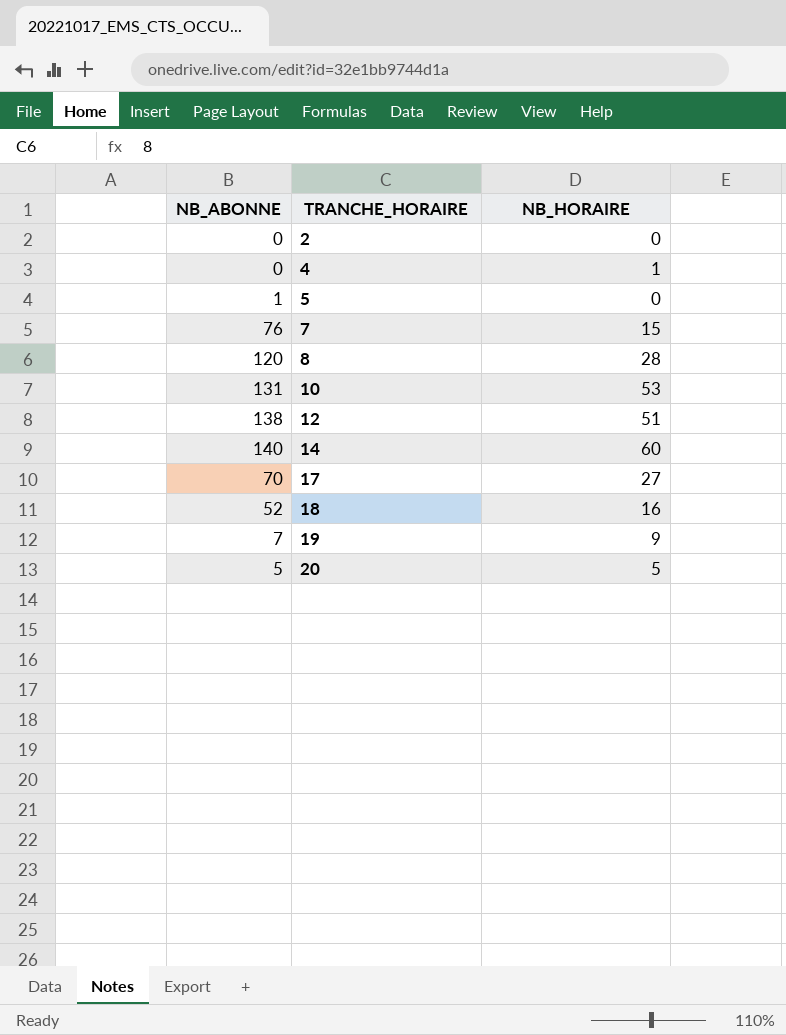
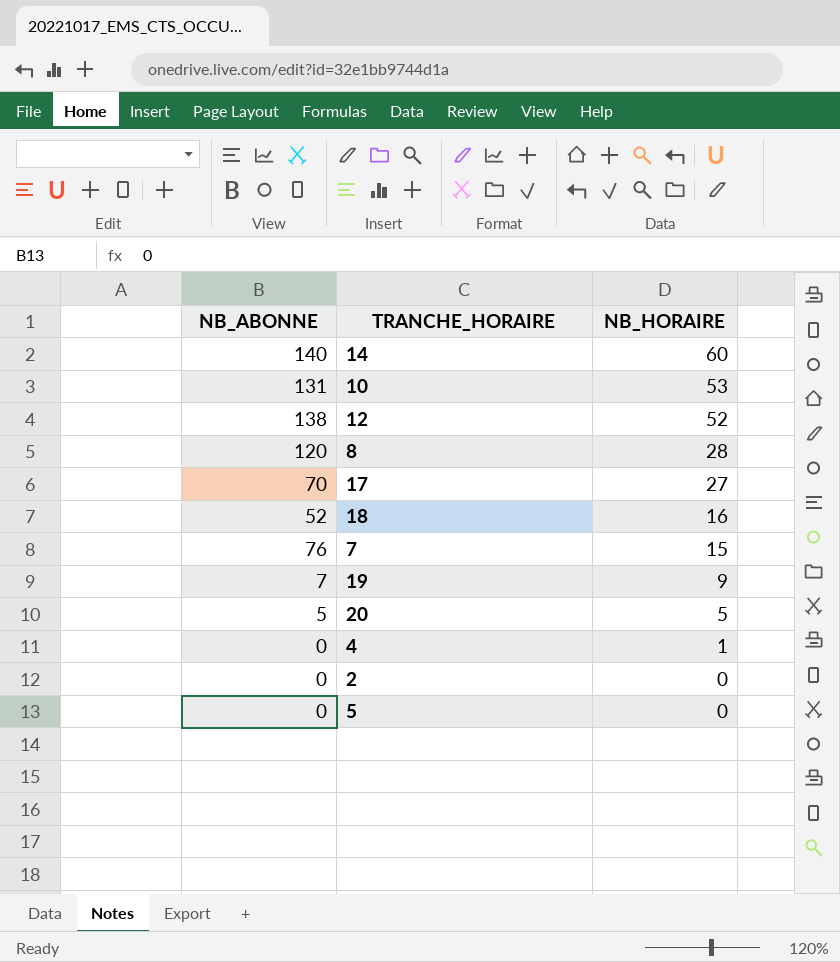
row order: TRANCHE_HORAIRE ascending -> NB_HORAIRE descending
12 | NB_HORAIRE: 51 -> 52
5 | NB_ABONNE: 1 -> 0

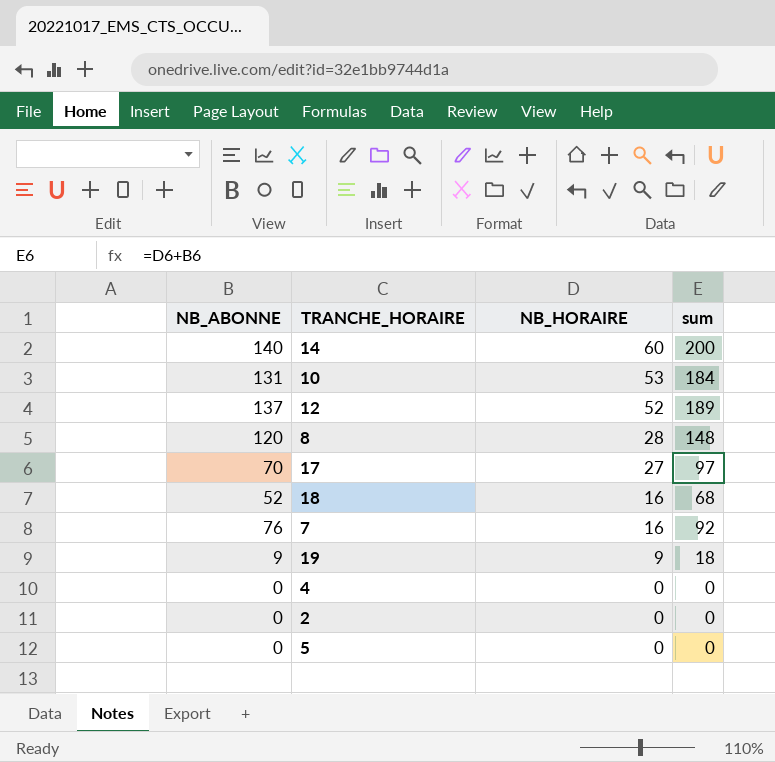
column sum | formula: none -> [NB_ABONNE] + [NB_HORAIRE]
row 20: 5 | 5 -> none
12 | NB_ABONNE: 138 -> 137
7 | NB_HORAIRE: 15 -> 16
19 | NB_ABONNE: 7 -> 9
4 | NB_HORAIRE: 1 -> 0

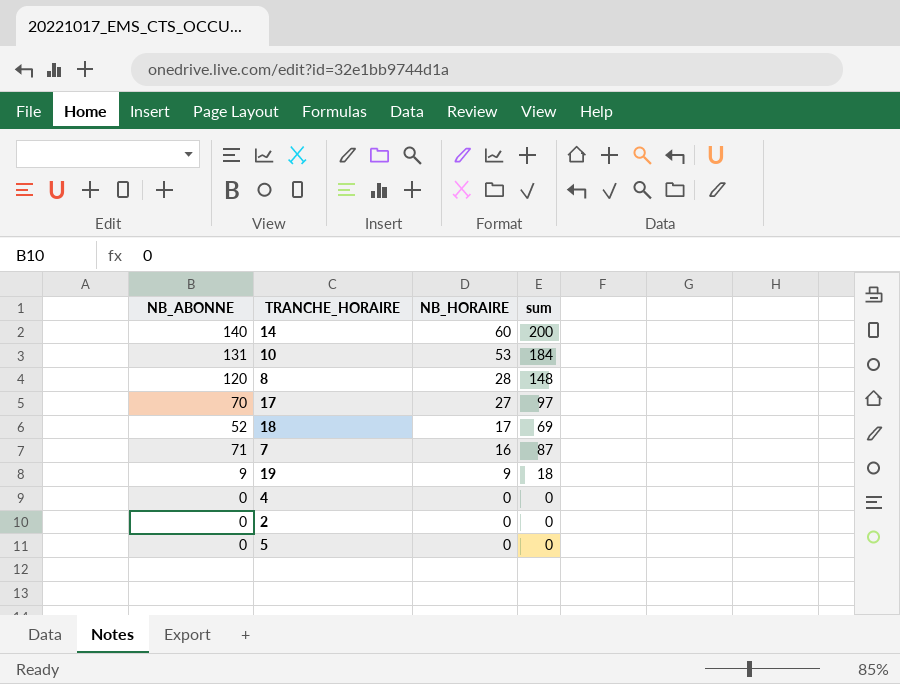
row 12: 137 | 52 | 189 -> none
18 | NB_HORAIRE: 16 -> 17
18 | sum: 68 -> 69
7 | NB_ABONNE: 76 -> 71
7 | sum: 92 -> 87

